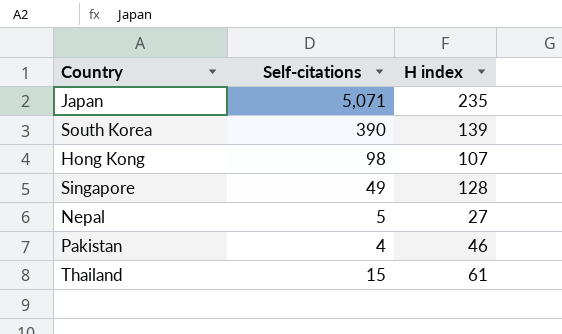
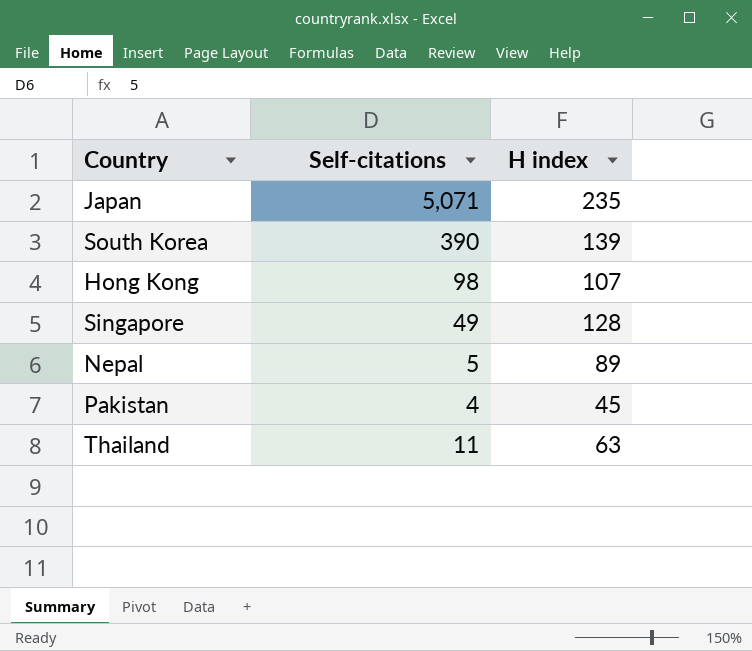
Nepal | H index: 27 -> 89
Pakistan | H index: 46 -> 45
Thailand | Self-citations: 15 -> 11
Thailand | H index: 61 -> 63

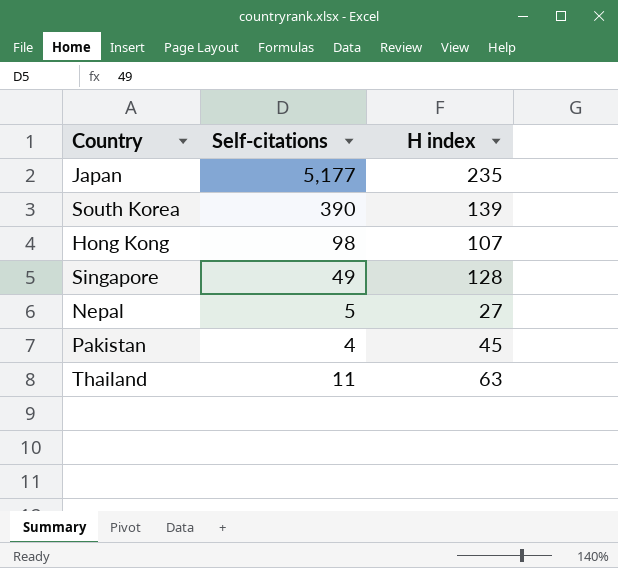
Japan | Self-citations: 5,071 -> 5,177
Nepal | H index: 89 -> 27

